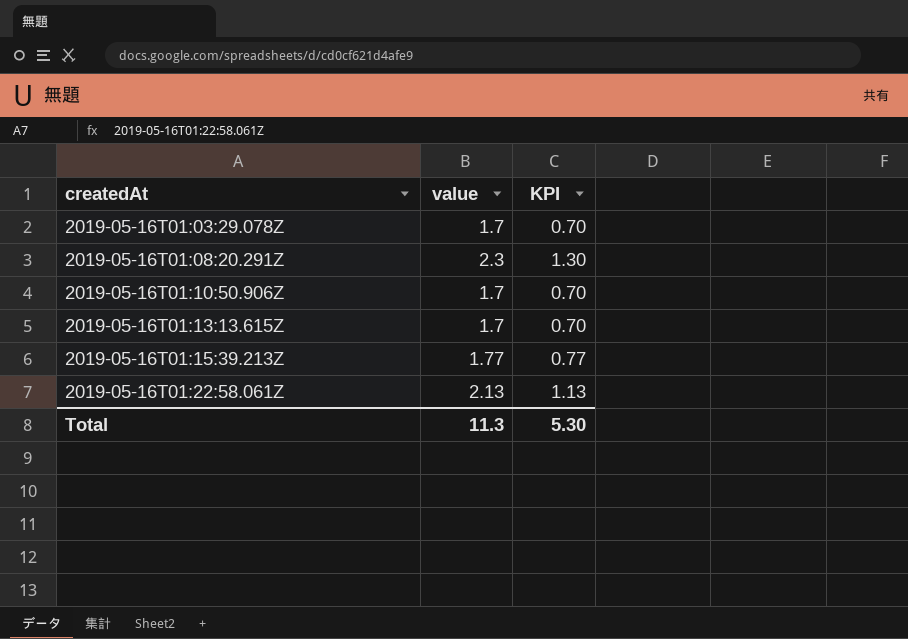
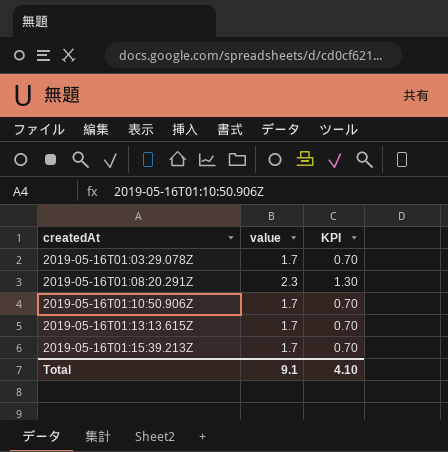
row 2019-05-16T01:22:58.061Z: 2.13 | 1.13 -> none
2019-05-16T01:15:39.213Z | value: 1.77 -> 1.7
2019-05-16T01:15:39.213Z | KPI: 0.77 -> 0.70
Total | value: 11.3 -> 9.1
Total | KPI: 5.30 -> 4.10

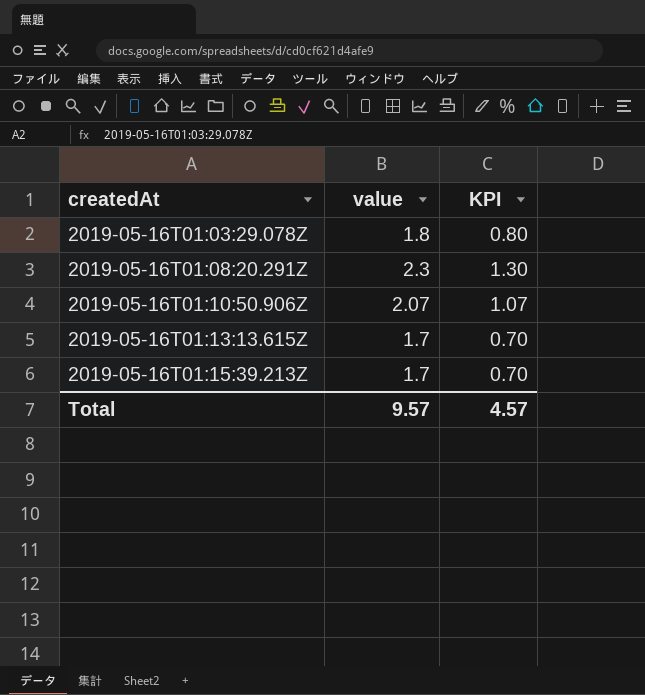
2019-05-16T01:03:29.078Z | value: 1.7 -> 1.8
2019-05-16T01:03:29.078Z | KPI: 0.70 -> 0.80
2019-05-16T01:10:50.906Z | value: 1.7 -> 2.07
2019-05-16T01:10:50.906Z | KPI: 0.70 -> 1.07
Total | value: 9.1 -> 9.57
Total | KPI: 4.10 -> 4.57

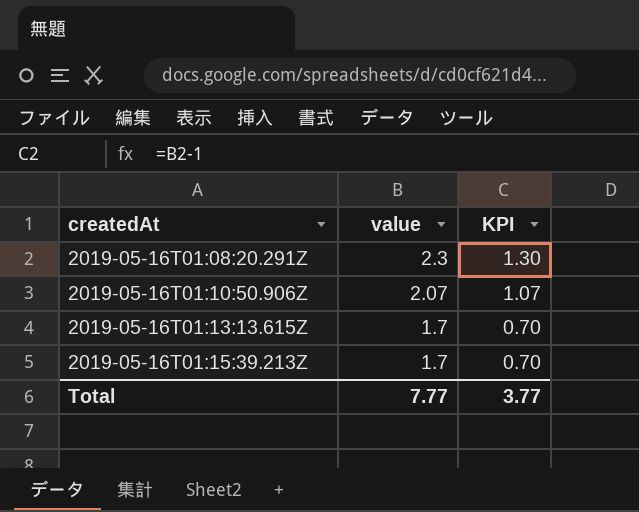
row 2019-05-16T01:03:29.078Z: 1.8 | 0.80 -> none
Total | value: 9.57 -> 7.77
Total | KPI: 4.57 -> 3.77

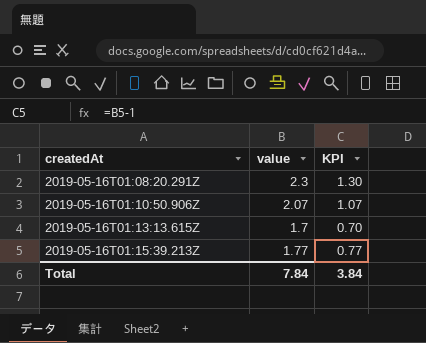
2019-05-16T01:15:39.213Z | value: 1.7 -> 1.77
2019-05-16T01:15:39.213Z | KPI: 0.70 -> 0.77
Total | value: 7.77 -> 7.84
Total | KPI: 3.77 -> 3.84

